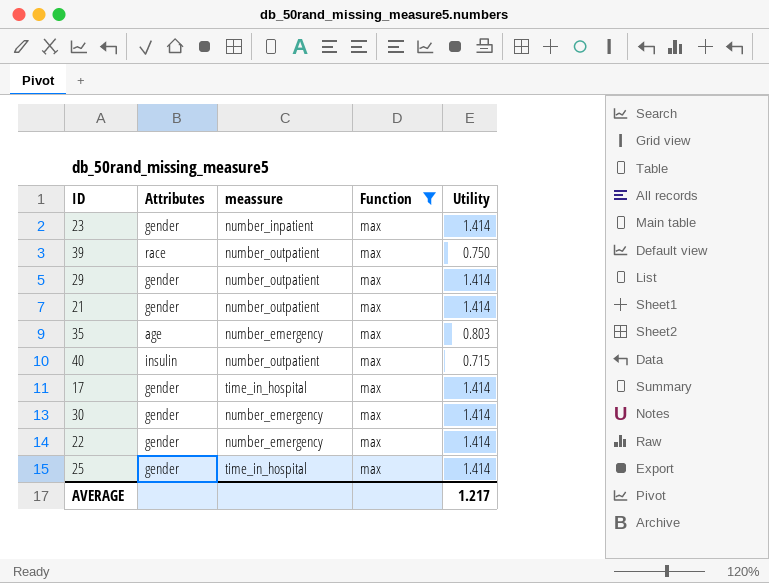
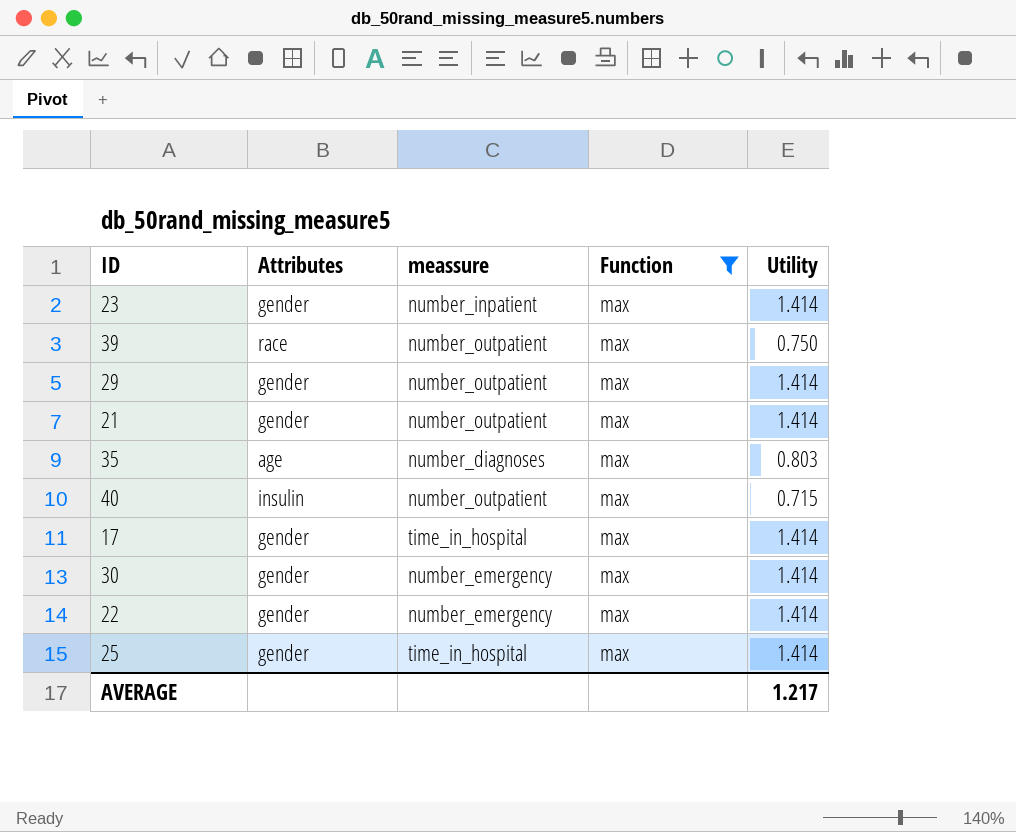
35 | meassure: number_emergency -> number_diagnoses

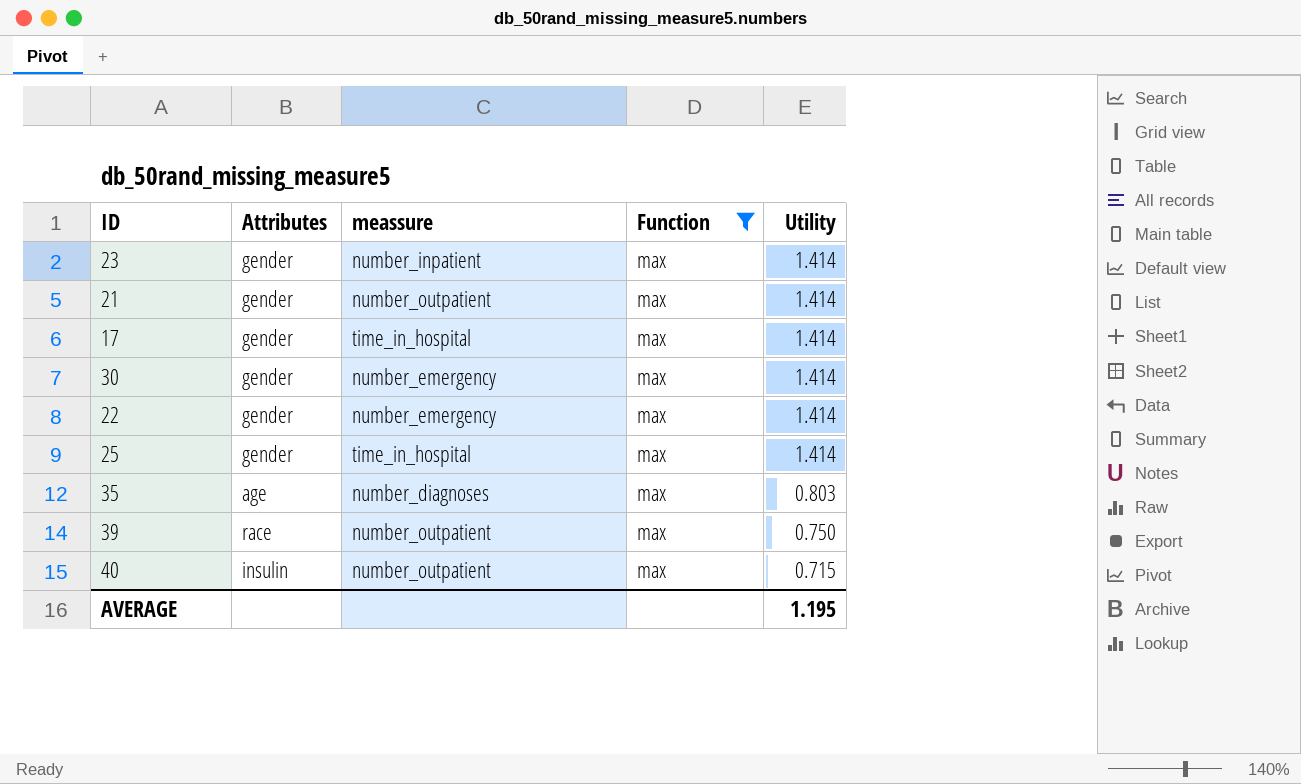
row order: none -> Utility descending
row 29: gender | number_outpatient | max | 1.414 -> none
AVERAGE | Utility: 1.217 -> 1.195

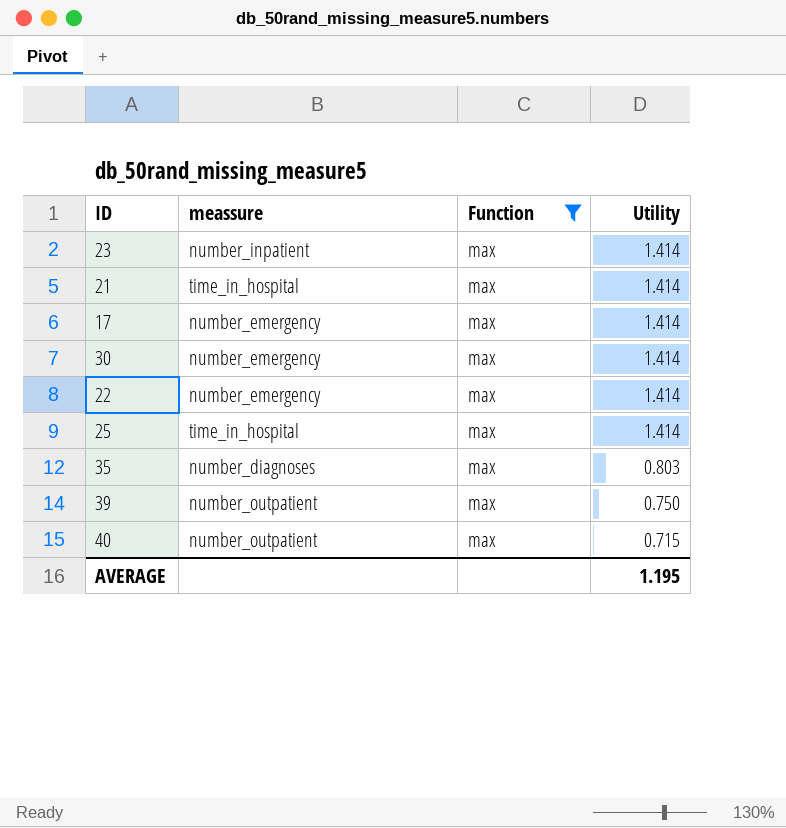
column Attributes | position: 2 -> none
21 | meassure: number_outpatient -> time_in_hospital
17 | meassure: time_in_hospital -> number_emergency

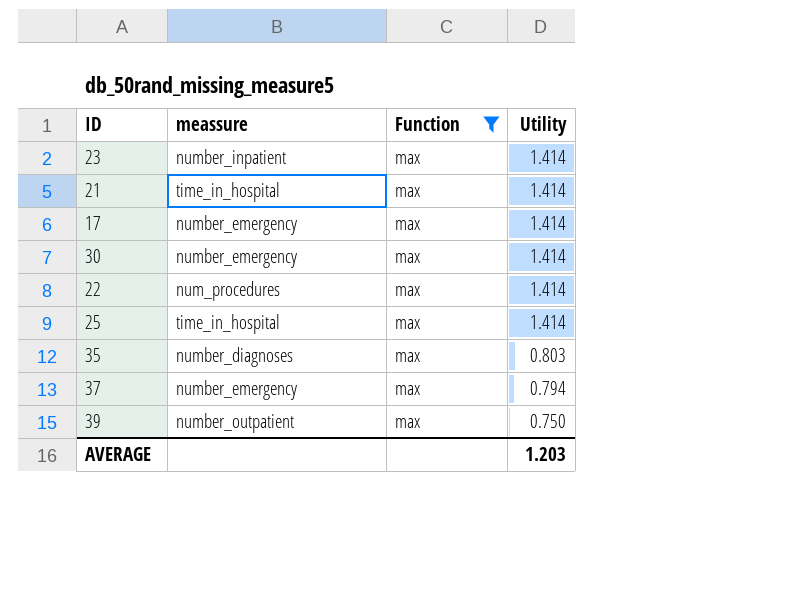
row 40: number_outpatient | max | 0.715 -> none
22 | meassure: number_emergency -> num_procedures
row 37: none -> number_emergency | max | 0.794
AVERAGE | Utility: 1.195 -> 1.203

